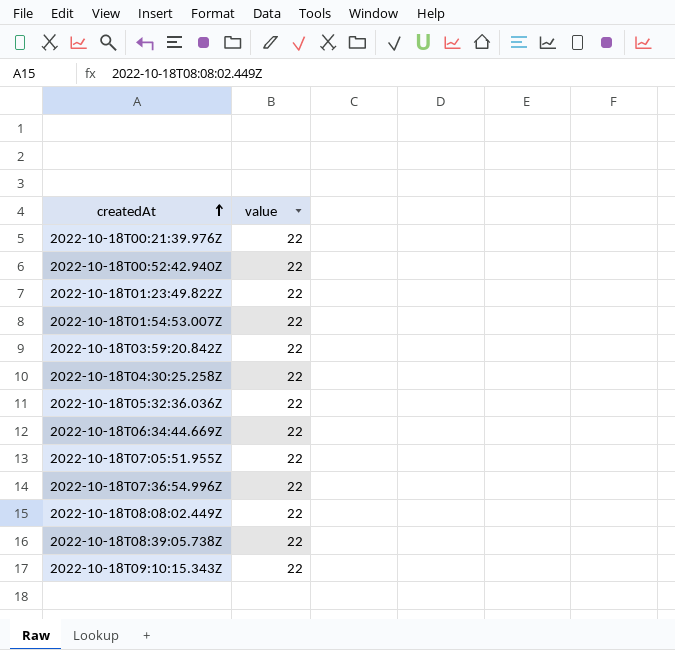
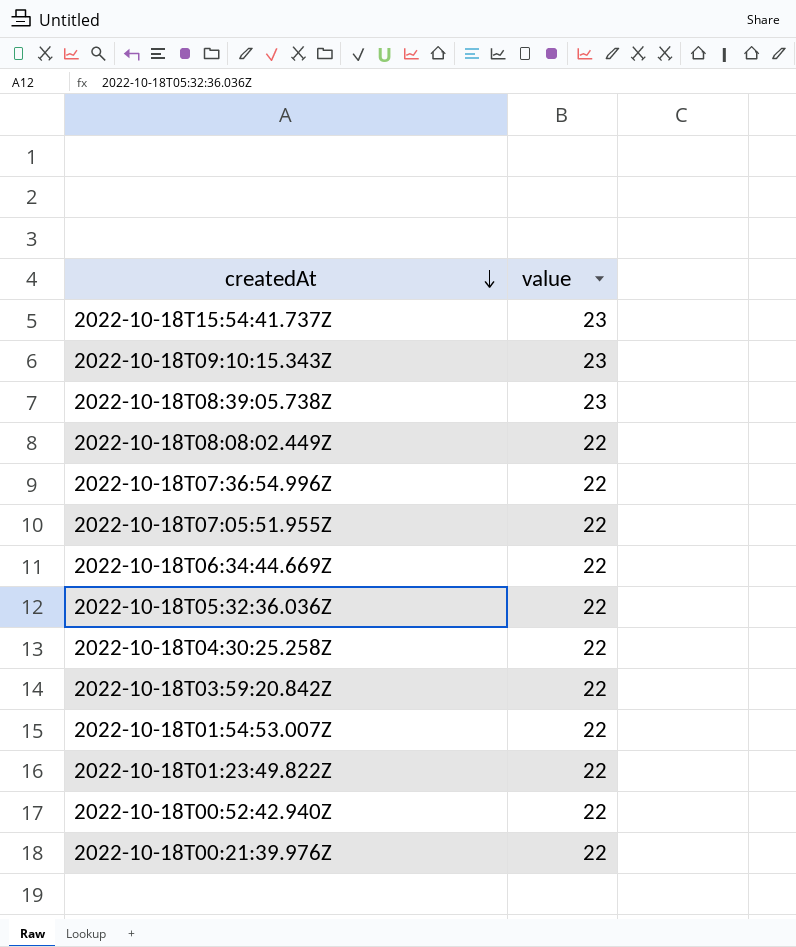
row order: createdAt ascending -> createdAt descending
row 2022-10-18T15:54:41.737Z: none -> 23
2022-10-18T09:10:15.343Z | value: 22 -> 23
2022-10-18T08:39:05.738Z | value: 22 -> 23

